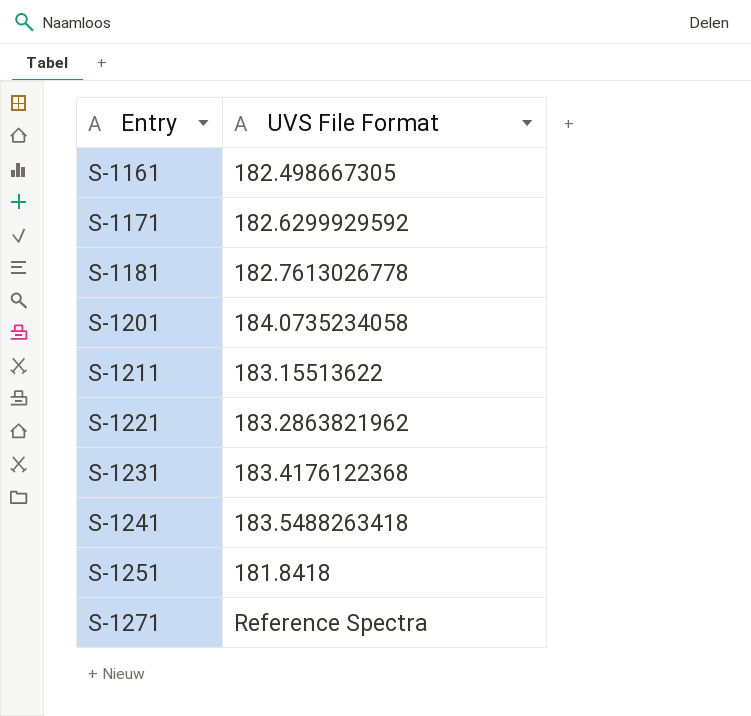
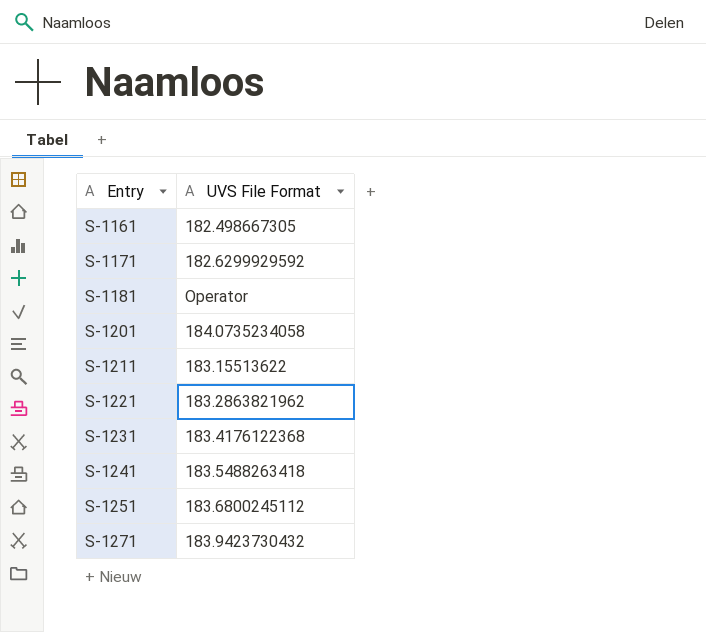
S-1181 | UVS File Format: 182.7613026778 -> Operator
S-1251 | UVS File Format: 181.8418 -> 183.6800245112
S-1271 | UVS File Format: Reference Spectra -> 183.9423730432

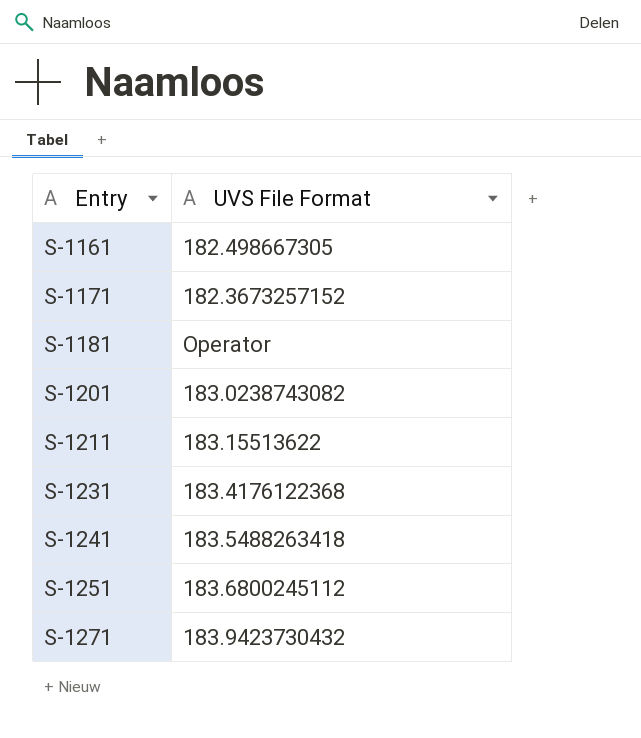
row S-1221: 183.2863821962 -> none
S-1171 | UVS File Format: 182.6299929592 -> 182.3673257152
S-1201 | UVS File Format: 184.0735234058 -> 183.0238743082

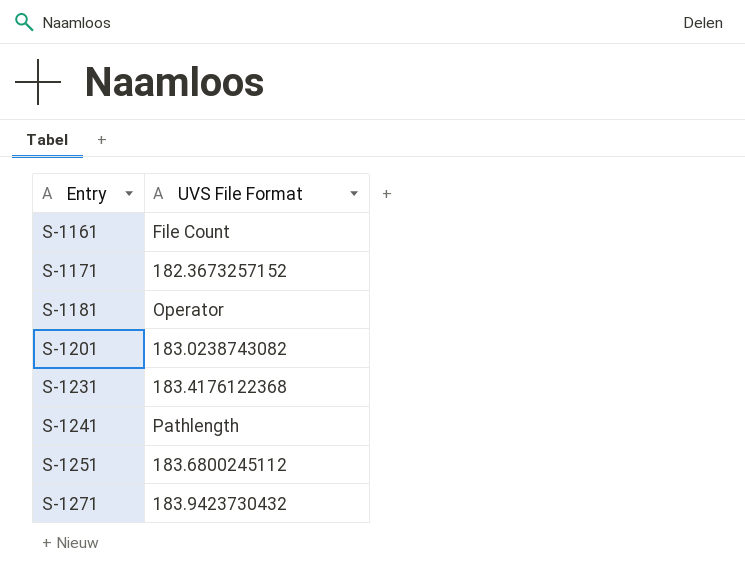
row S-1211: 183.15513622 -> none
S-1161 | UVS File Format: 182.498667305 -> File Count
S-1241 | UVS File Format: 183.5488263418 -> Pathlength

